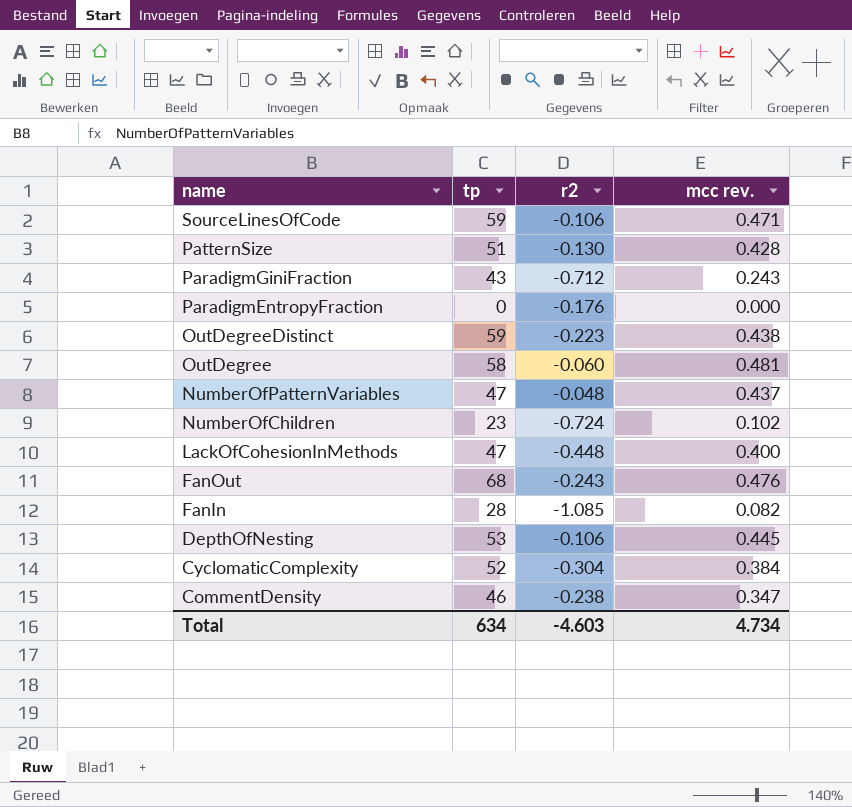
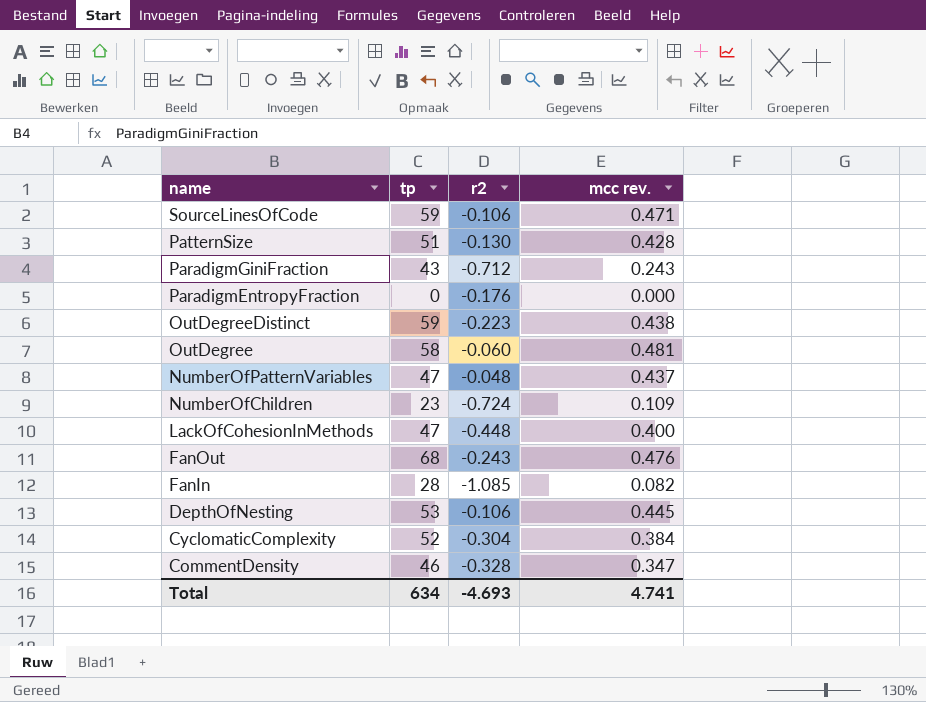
NumberOfChildren | mcc rev.: 0.102 -> 0.109
CommentDensity | r2: -0.238 -> -0.328
Total | r2: -4.603 -> -4.693
Total | mcc rev.: 4.734 -> 4.741

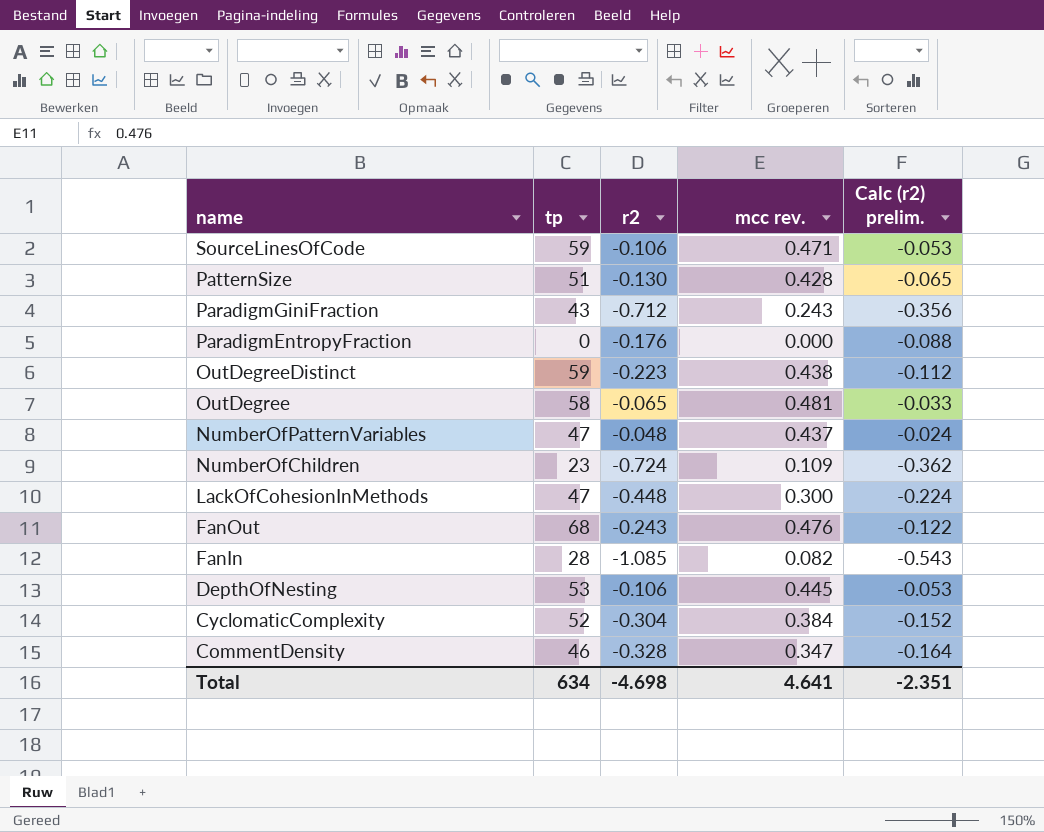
column Calc (r2) prelim. | formula: none -> [r2] * 0.5
OutDegree | r2: -0.060 -> -0.065
LackOfCohesionInMethods | mcc rev.: 0.400 -> 0.300
Total | r2: -4.693 -> -4.698
Total | mcc rev.: 4.741 -> 4.641

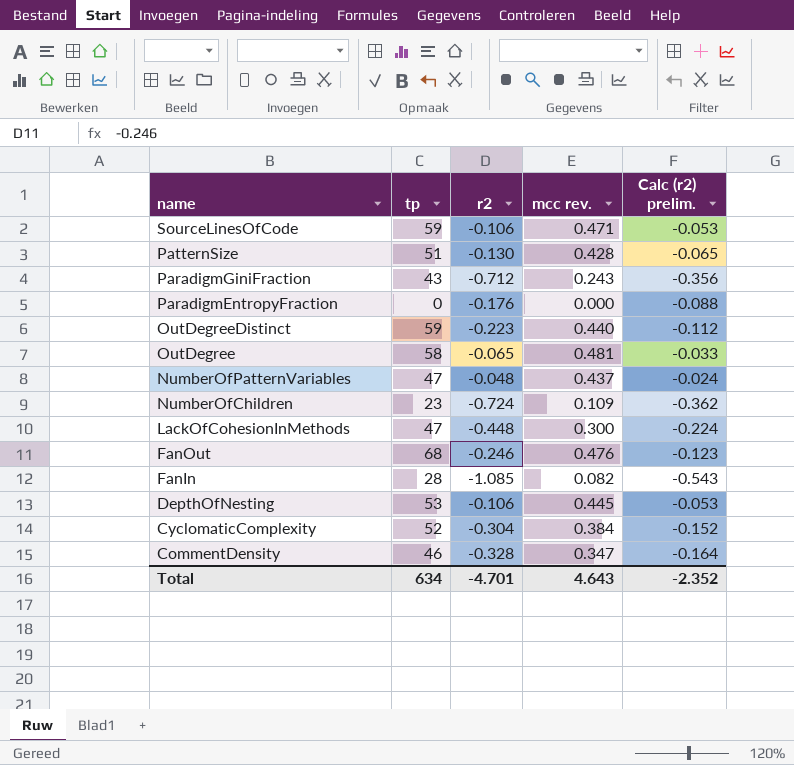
OutDegreeDistinct | mcc rev.: 0.438 -> 0.440
FanOut | r2: -0.243 -> -0.246
FanOut | Calc (r2) prelim.: -0.122 -> -0.123
Total | r2: -4.698 -> -4.701
Total | mcc rev.: 4.641 -> 4.643
Total | Calc (r2) prelim.: -2.351 -> -2.352

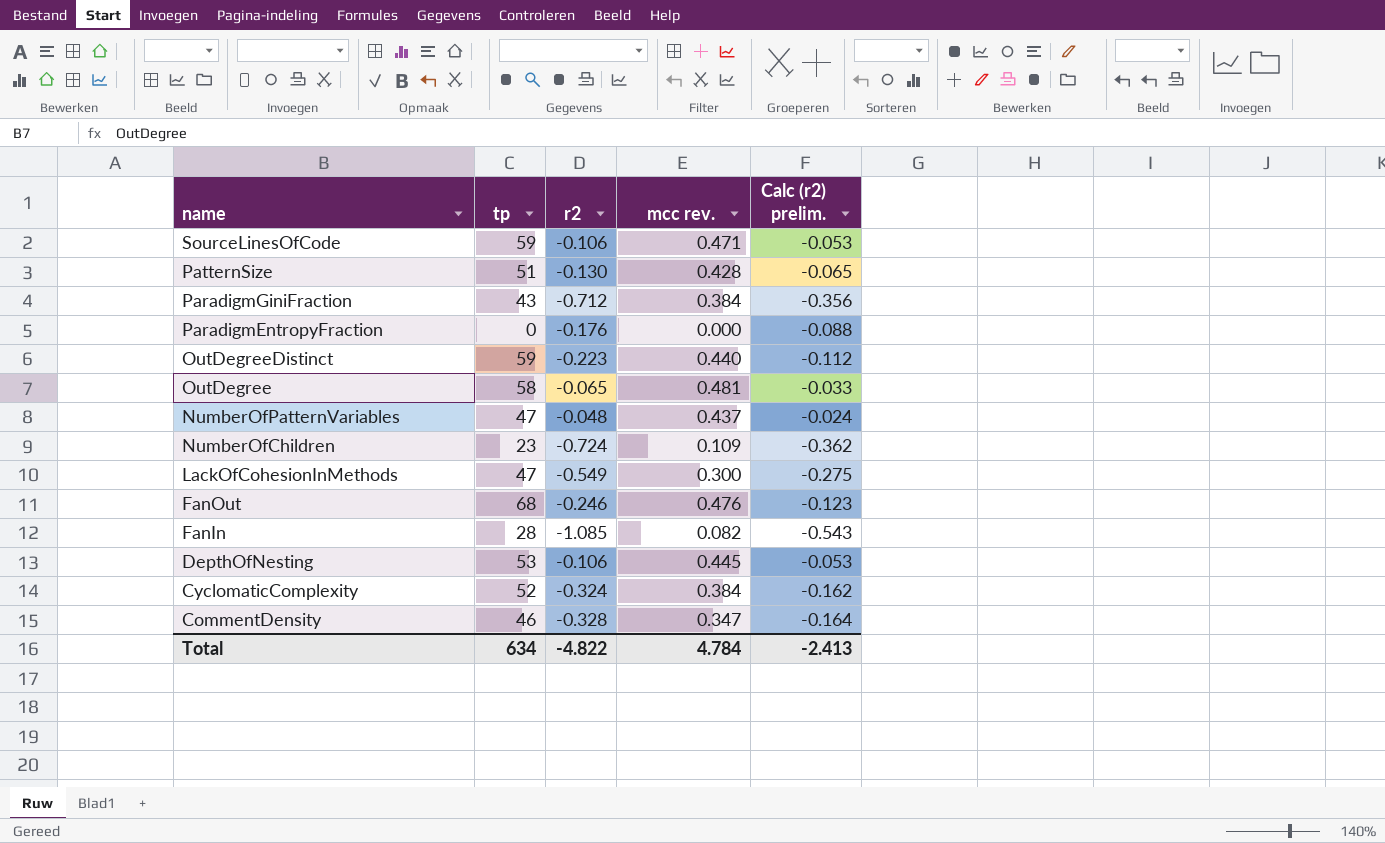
ParadigmGiniFraction | mcc rev.: 0.243 -> 0.384
LackOfCohesionInMethods | r2: -0.448 -> -0.549
LackOfCohesionInMethods | Calc (r2) prelim.: -0.224 -> -0.275
CyclomaticComplexity | r2: -0.304 -> -0.324
CyclomaticComplexity | Calc (r2) prelim.: -0.152 -> -0.162
Total | r2: -4.701 -> -4.822
Total | mcc rev.: 4.643 -> 4.784
Total | Calc (r2) prelim.: -2.352 -> -2.413

